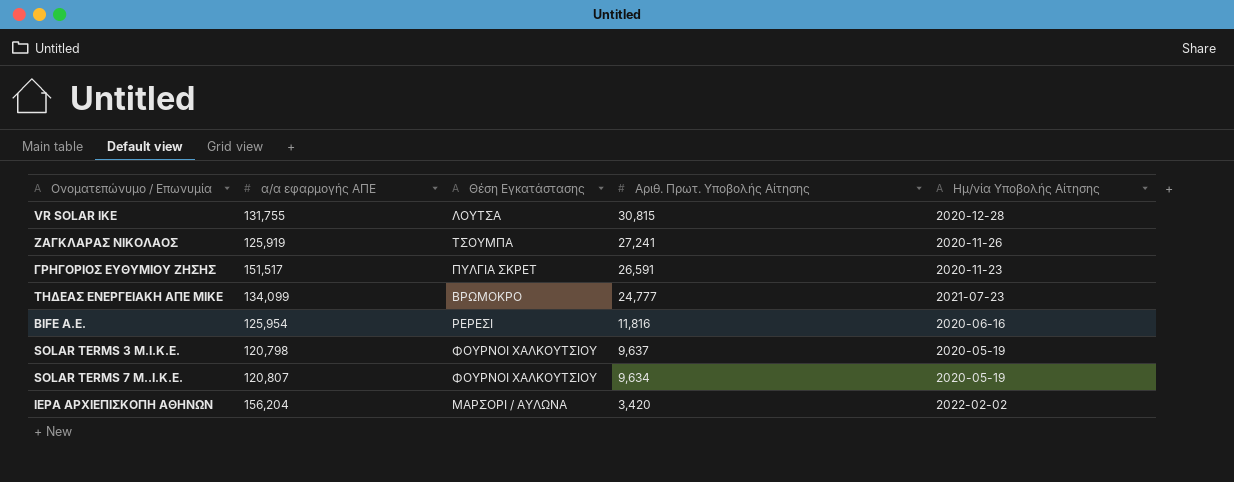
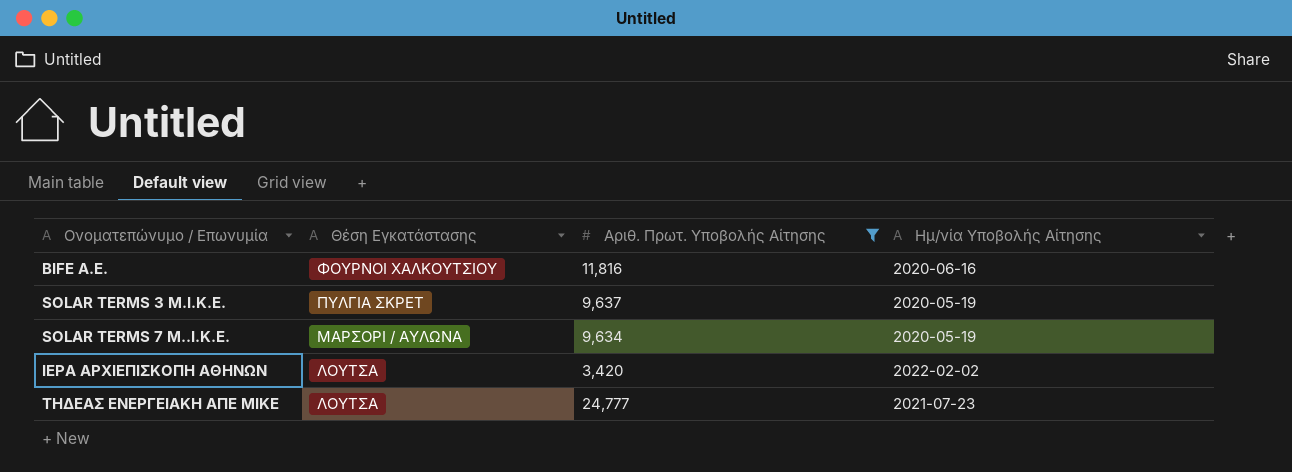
filter: none -> Αριθ. Πρωτ. Υποβολής Αίτησης <= 24,777
row order: Αριθ. Πρωτ. Υποβολής Αίτησης descending -> Ονοματεπώνυμο / Επωνυμία ascending
column α/α εφαρμογής ΑΠΕ | position: 2 -> none
BIFE A.E. | Θέση Εγκατάστασης: ΡΕΡΕΣΙ -> ΦΟΥΡΝΟΙ ΧΑΛΚΟΥΤΣΙΟΥ
SOLAR TERMS 3 Μ.Ι.Κ.Ε. | Θέση Εγκατάστασης: ΦΟΥΡΝΟΙ ΧΑΛΚΟΥΤΣΙΟΥ -> ΠΥΛΓΙΑ ΣΚΡΕΤ
SOLAR TERMS 7 M..I.K.E. | Θέση Εγκατάστασης: ΦΟΥΡΝΟΙ ΧΑΛΚΟΥΤΣΙΟΥ -> ΜΑΡΣΟΡΙ / ΑΥΛΩΝΑ
ΙΕΡΑ ΑΡΧΙΕΠΙΣΚΟΠΗ ΑΘΗΝΩΝ | Θέση Εγκατάστασης: ΜΑΡΣΟΡΙ / ΑΥΛΩΝΑ -> ΛΟΥΤΣΑ
ΤΗΔΕΑΣ ΕΝΕΡΓΕΙΑΚΗ ΑΠΕ ΜΙΚΕ | Θέση Εγκατάστασης: ΒΡΩΜΟΚΡΟ -> ΛΟΥΤΣΑ

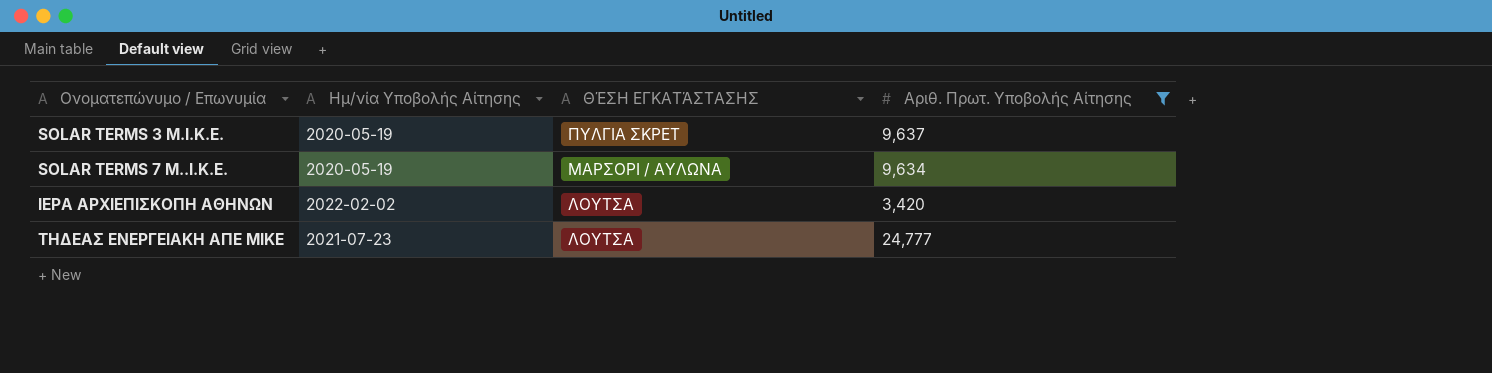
column Ημ/νία Υποβολής Αίτησης | position: 4 -> 2
column name: Θέση Εγκατάστασης -> ΘΈΣΗ ΕΓΚΑΤΆΣΤΑΣΗΣ
row BIFE A.E.: ΦΟΥΡΝΟΙ ΧΑΛΚΟΥΤΣΙΟΥ | 11,816 | 2020-06-16 -> none

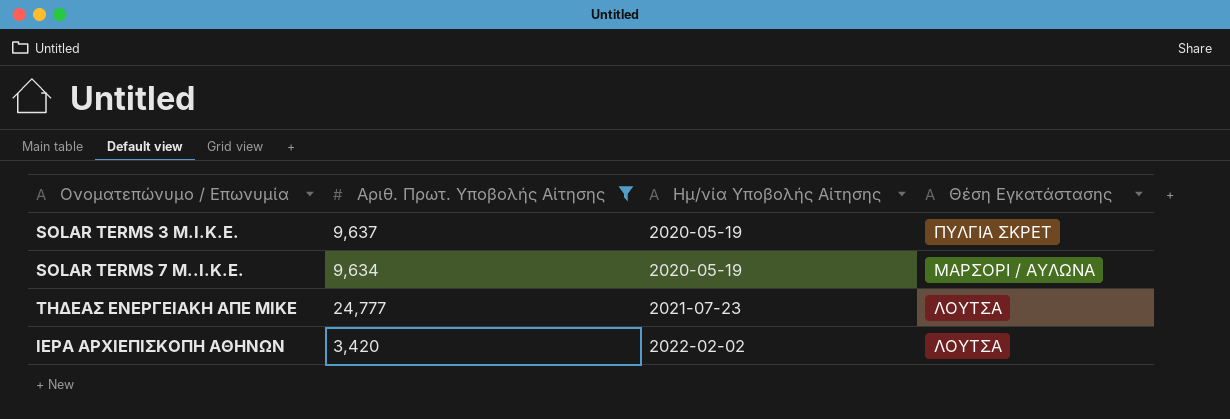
row order: Ονοματεπώνυμο / Επωνυμία ascending -> Ημ/νία Υποβολής Αίτησης ascending
column Αριθ. Πρωτ. Υποβολής Αίτησης | position: 4 -> 2
column name: ΘΈΣΗ ΕΓΚΑΤΆΣΤΑΣΗΣ -> Θέση Εγκατάστασης

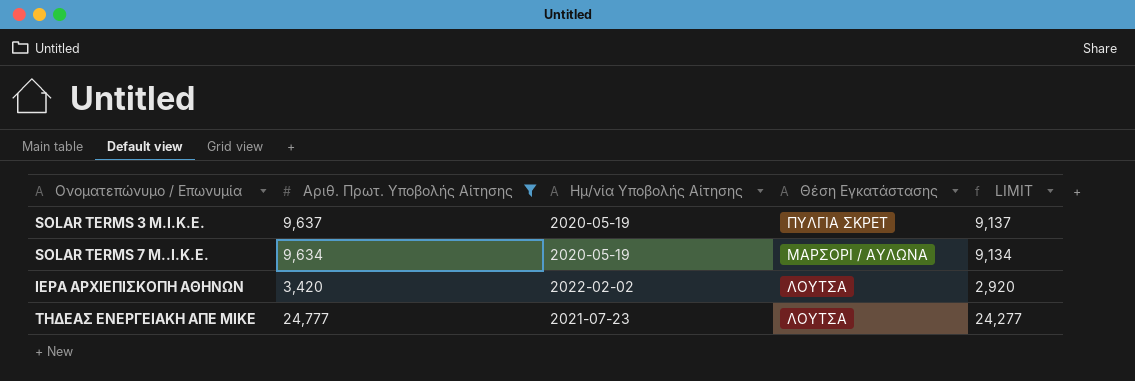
row order: Ημ/νία Υποβολής Αίτησης ascending -> Ονοματεπώνυμο / Επωνυμία ascending
column LIMIT | formula: none -> [Αριθ. Πρωτ. Υποβολής Αίτησης] - 500

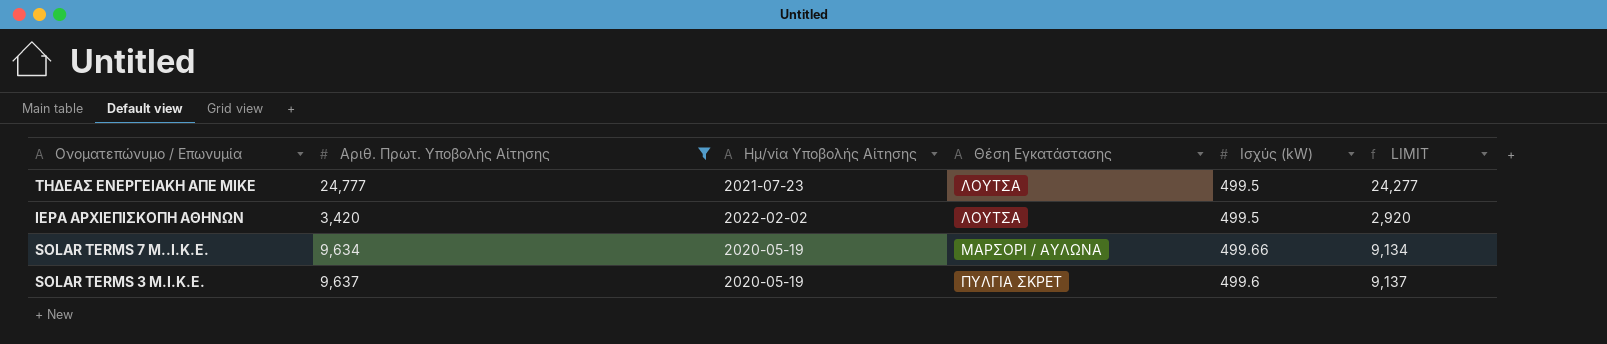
row order: Ονοματεπώνυμο / Επωνυμία ascending -> Ονοματεπώνυμο / Επωνυμία descending
column Ισχύς (kW) | position: none -> 5

